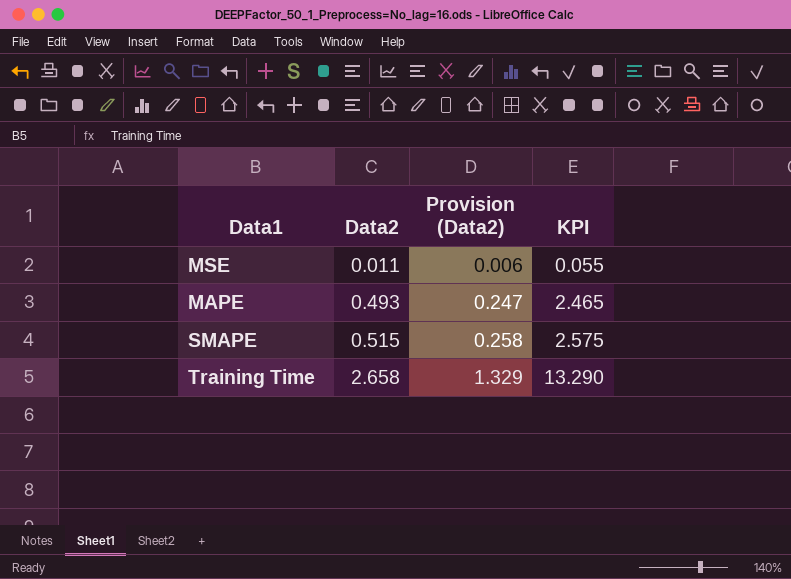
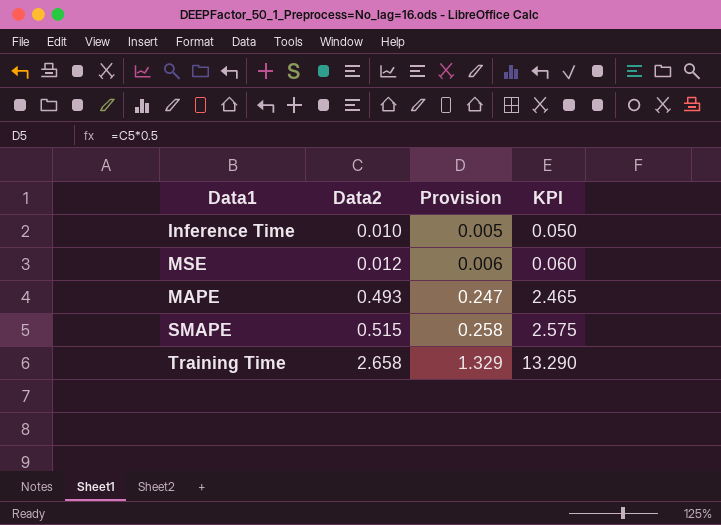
column name: Provision (Data2) -> Provision
row Inference Time: none -> 0.010 | 0.005 | 0.050
MSE | Data2: 0.011 -> 0.012
MSE | KPI: 0.055 -> 0.060

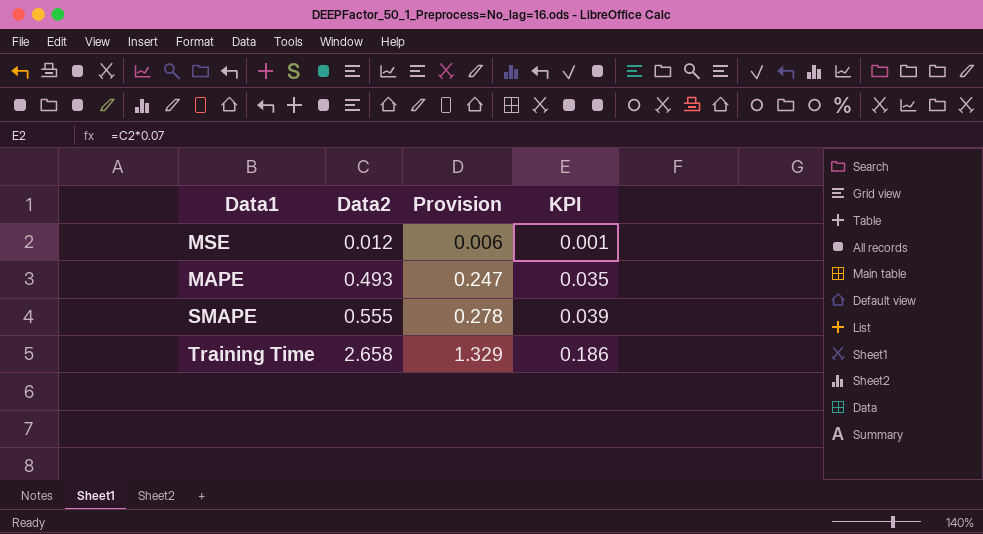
column KPI | formula: [Data2] * 5 -> [Data2] * 0.07
row Inference Time: 0.010 | 0.005 | 0.050 -> none
SMAPE | Data2: 0.515 -> 0.555
SMAPE | Provision: 0.258 -> 0.278

